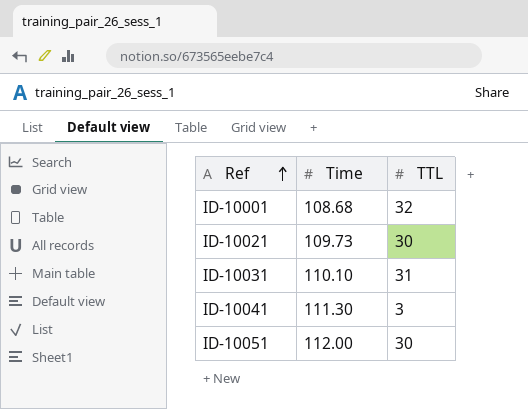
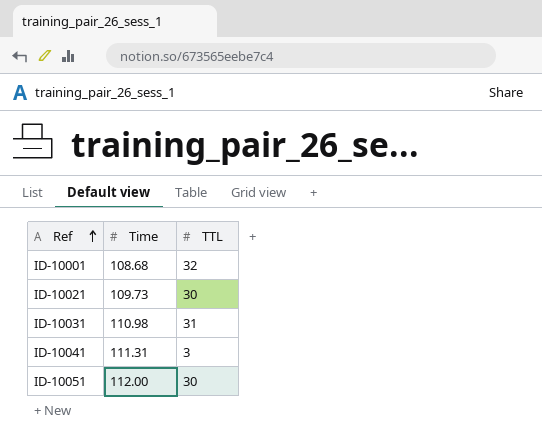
ID-10031 | Time: 110.10 -> 110.98
ID-10041 | Time: 111.30 -> 111.31

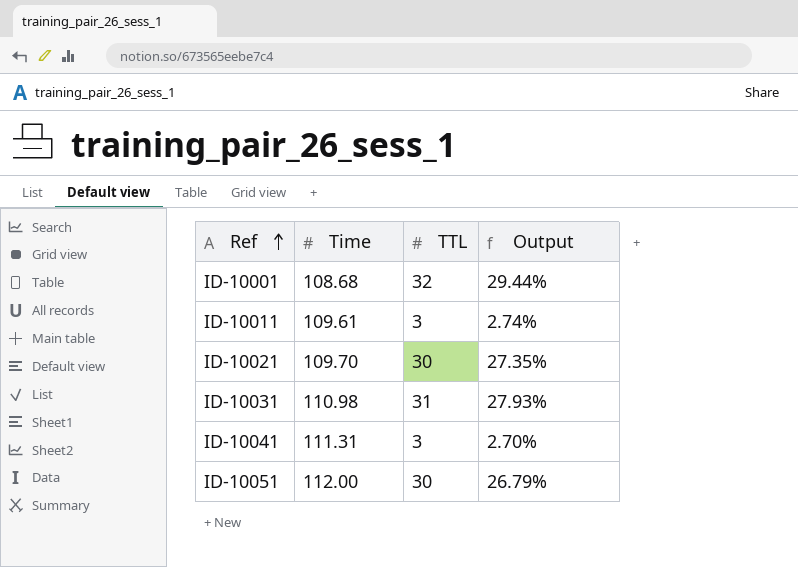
column Output | formula: none -> [TTL] / [Time]
row ID-10011: none -> 109.61 | 3 | 2.74%
ID-10021 | Time: 109.73 -> 109.70

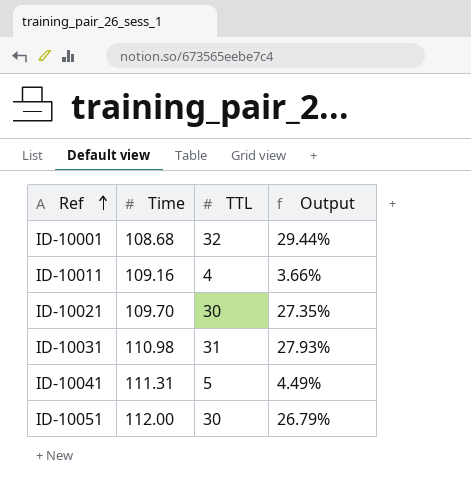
ID-10011 | Time: 109.61 -> 109.16
ID-10011 | TTL: 3 -> 4
ID-10011 | Output: 2.74% -> 3.66%
ID-10041 | TTL: 3 -> 5
ID-10041 | Output: 2.70% -> 4.49%

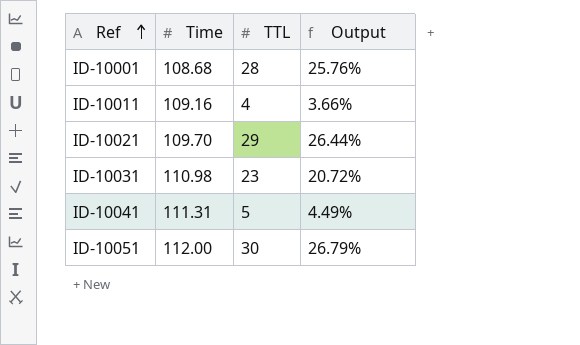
ID-10001 | TTL: 32 -> 28
ID-10001 | Output: 29.44% -> 25.76%
ID-10021 | TTL: 30 -> 29
ID-10021 | Output: 27.35% -> 26.44%
ID-10031 | TTL: 31 -> 23
ID-10031 | Output: 27.93% -> 20.72%

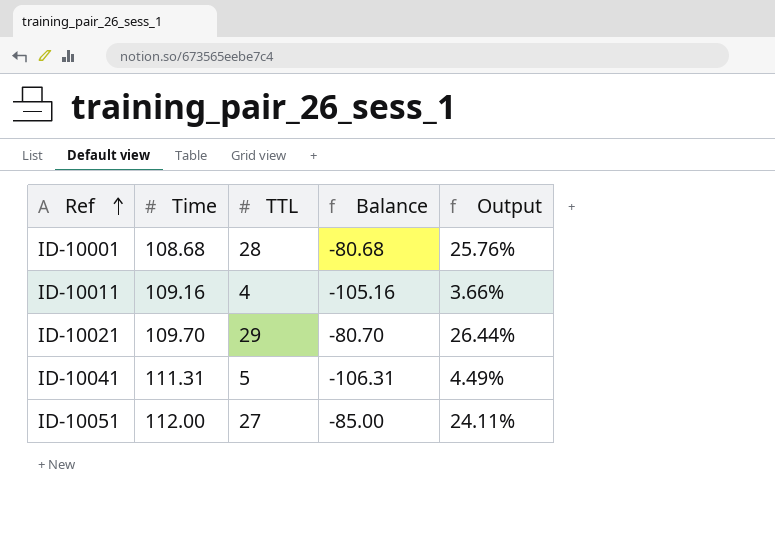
column Balance | formula: none -> [TTL] - [Time]
row ID-10031: 110.98 | 23 | 20.72% -> none
ID-10051 | TTL: 30 -> 27
ID-10051 | Output: 26.79% -> 24.11%

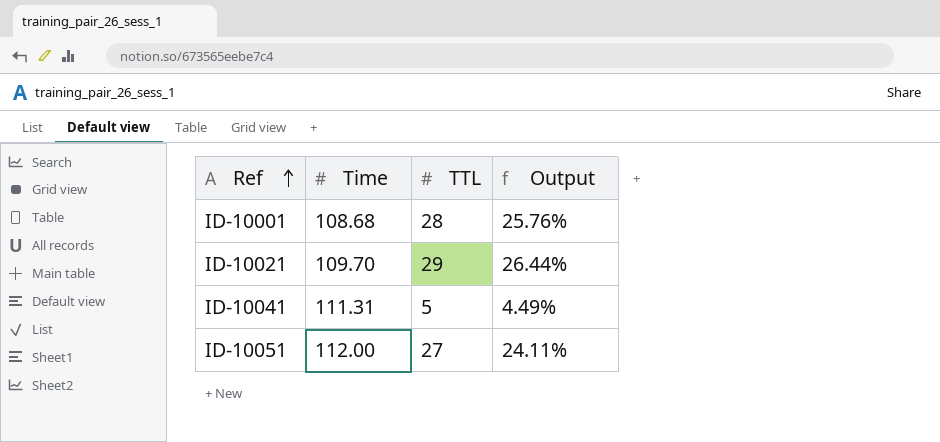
column Balance | formula: [TTL] - [Time] -> none
row ID-10011: 109.16 | 4 | -105.16 | 3.66% -> none

